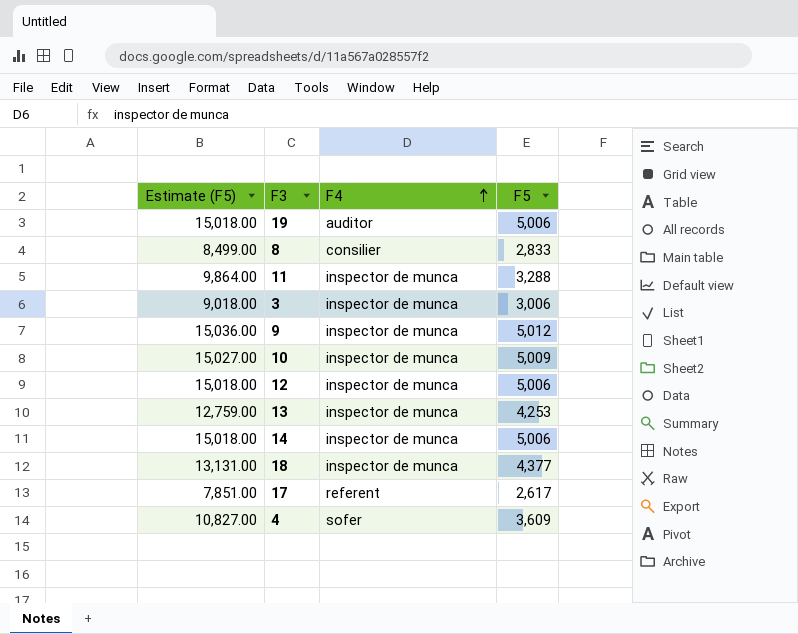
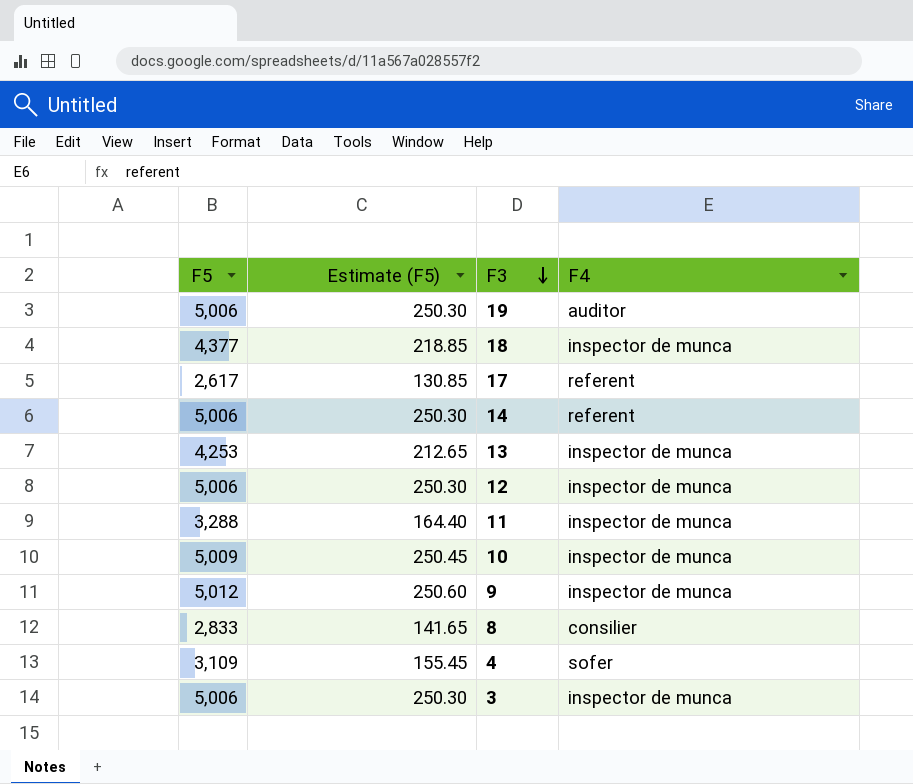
row order: F4 ascending -> F3 descending
column F5 | position: 4 -> 1
column Estimate (F5) | formula: [F5] * 3 -> [F5] * 0.05
14 | F4: inspector de munca -> referent
4 | F5: 3,609 -> 3,109
3 | F5: 3,006 -> 5,006

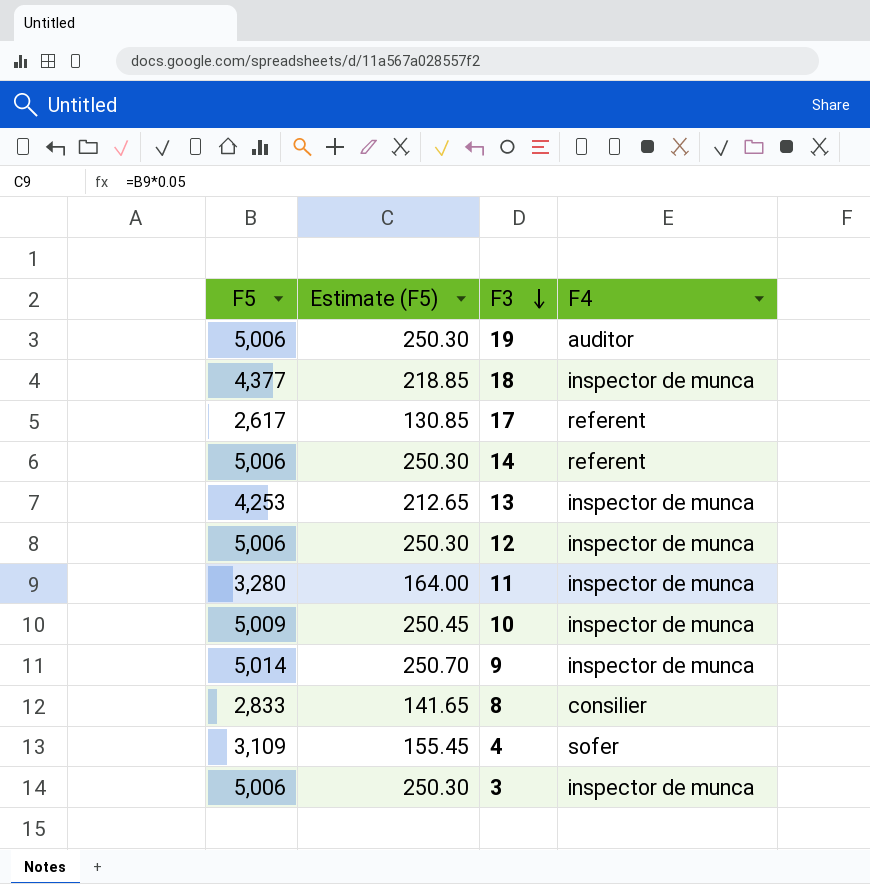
11 | F5: 3,288 -> 3,280
11 | Estimate (F5): 164.40 -> 164.00
9 | F5: 5,012 -> 5,014
9 | Estimate (F5): 250.60 -> 250.70

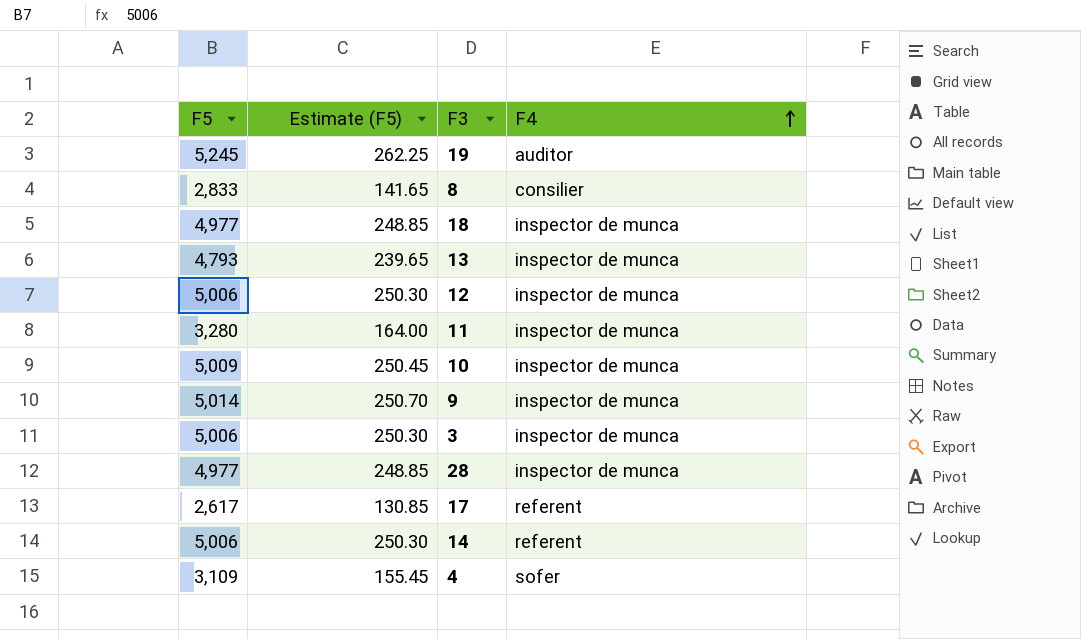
row order: F3 descending -> F4 ascending
19 | F5: 5,006 -> 5,245
19 | Estimate (F5): 250.30 -> 262.25
18 | F5: 4,377 -> 4,977
18 | Estimate (F5): 218.85 -> 248.85
13 | F5: 4,253 -> 4,793
13 | Estimate (F5): 212.65 -> 239.65
row 28: none -> 4,977 | 248.85 | inspector de munca

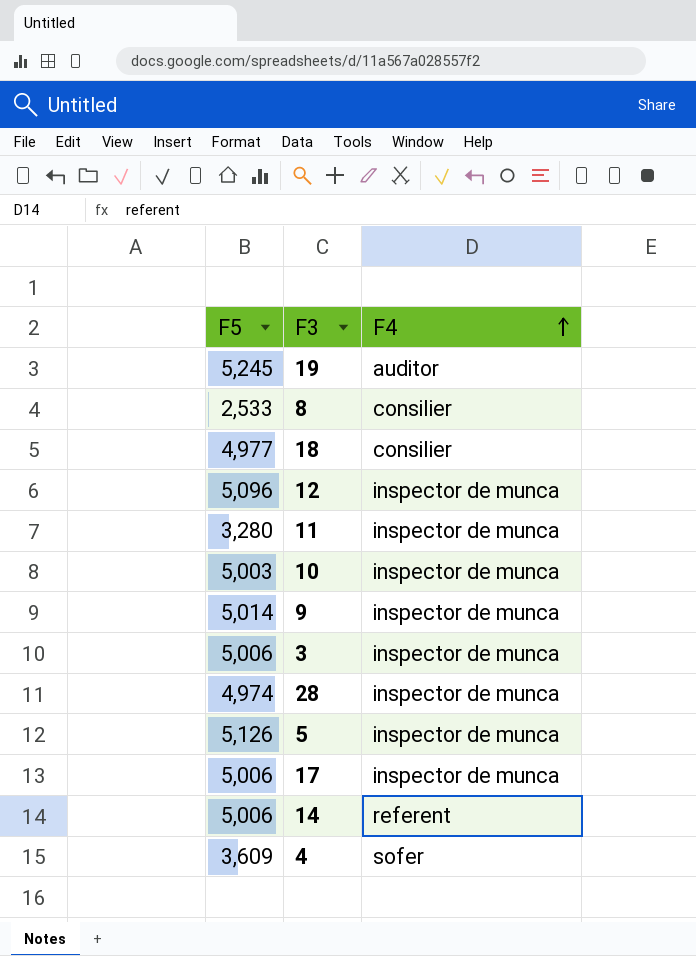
column Estimate (F5) | formula: [F5] * 0.05 -> none
row 13: 4,793 | 239.65 | inspector de munca -> none
8 | F5: 2,833 -> 2,533
18 | F4: inspector de munca -> consilier
12 | F5: 5,006 -> 5,096
10 | F5: 5,009 -> 5,003
28 | F5: 4,977 -> 4,974
row 5: none -> 5,126 | inspector de munca
17 | F5: 2,617 -> 5,006
17 | F4: referent -> inspector de munca
4 | F5: 3,109 -> 3,609

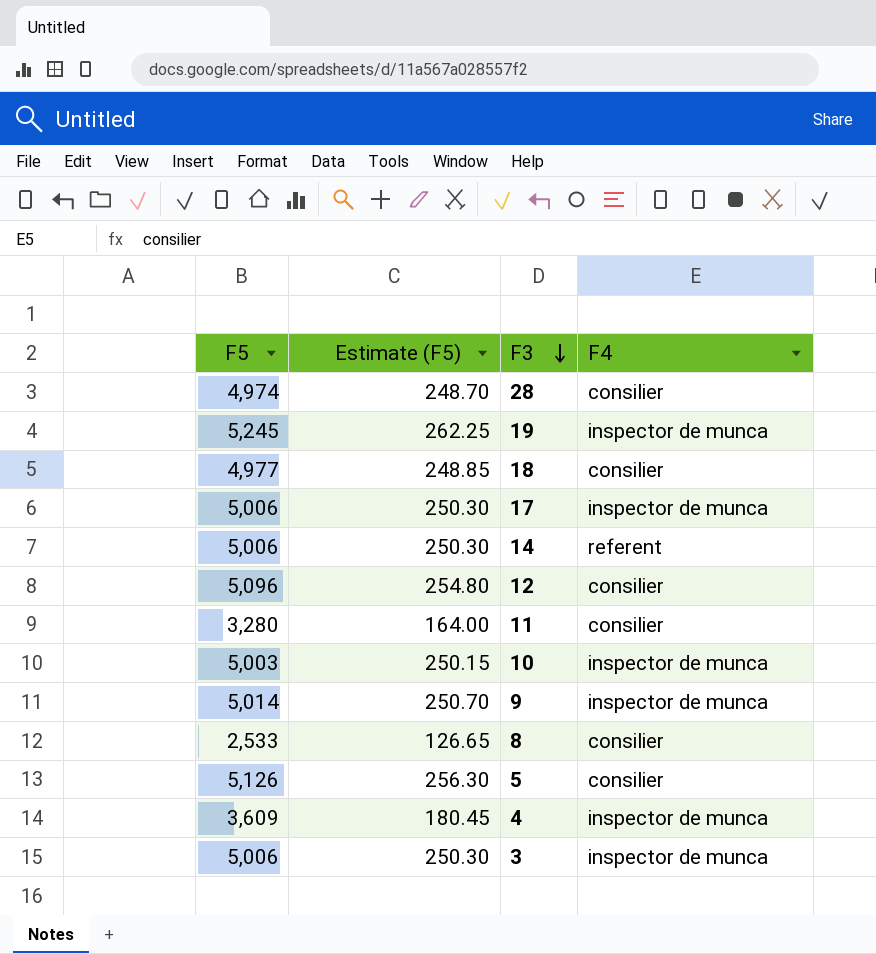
row order: F4 ascending -> F3 descending
column Estimate (F5) | formula: none -> [F5] * 0.05
28 | F4: inspector de munca -> consilier
19 | F4: auditor -> inspector de munca
12 | F4: inspector de munca -> consilier
11 | F4: inspector de munca -> consilier
5 | F4: inspector de munca -> consilier
4 | F4: sofer -> inspector de munca

